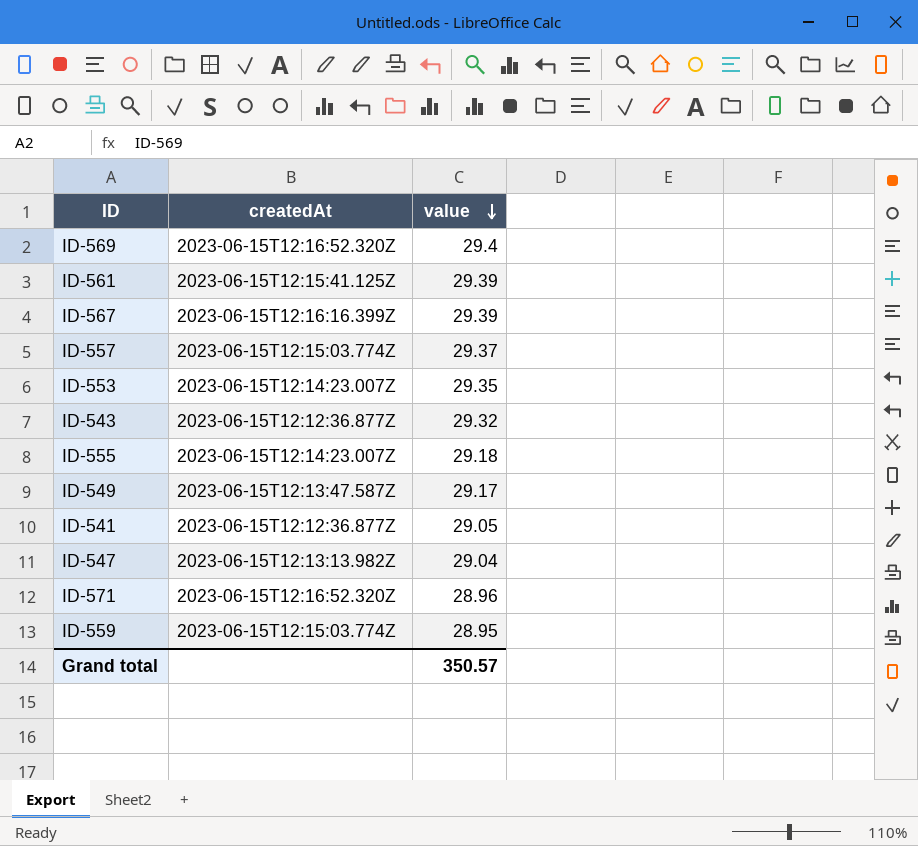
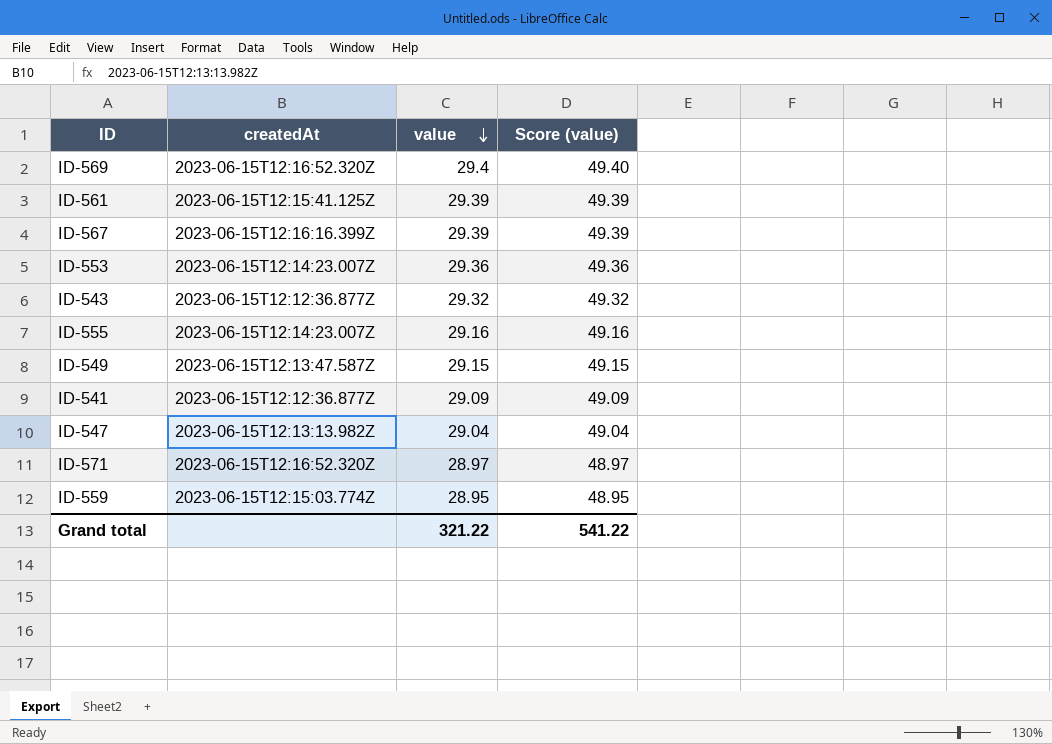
column Score (value) | formula: none -> [value] + 20
row ID-557: 2023-06-15T12:15:03.774Z | 29.37 -> none
ID-553 | value: 29.35 -> 29.36
ID-555 | value: 29.18 -> 29.16
ID-549 | value: 29.17 -> 29.15
ID-541 | value: 29.05 -> 29.09
ID-571 | value: 28.96 -> 28.97
Grand total | value: 350.57 -> 321.22

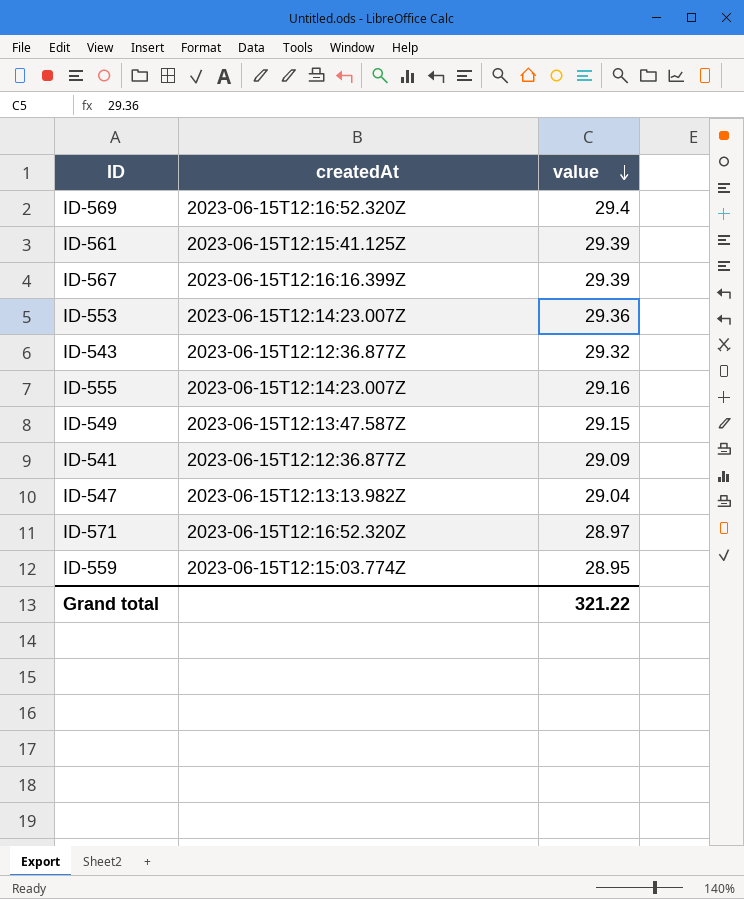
column Score (value) | formula: [value] + 20 -> none

